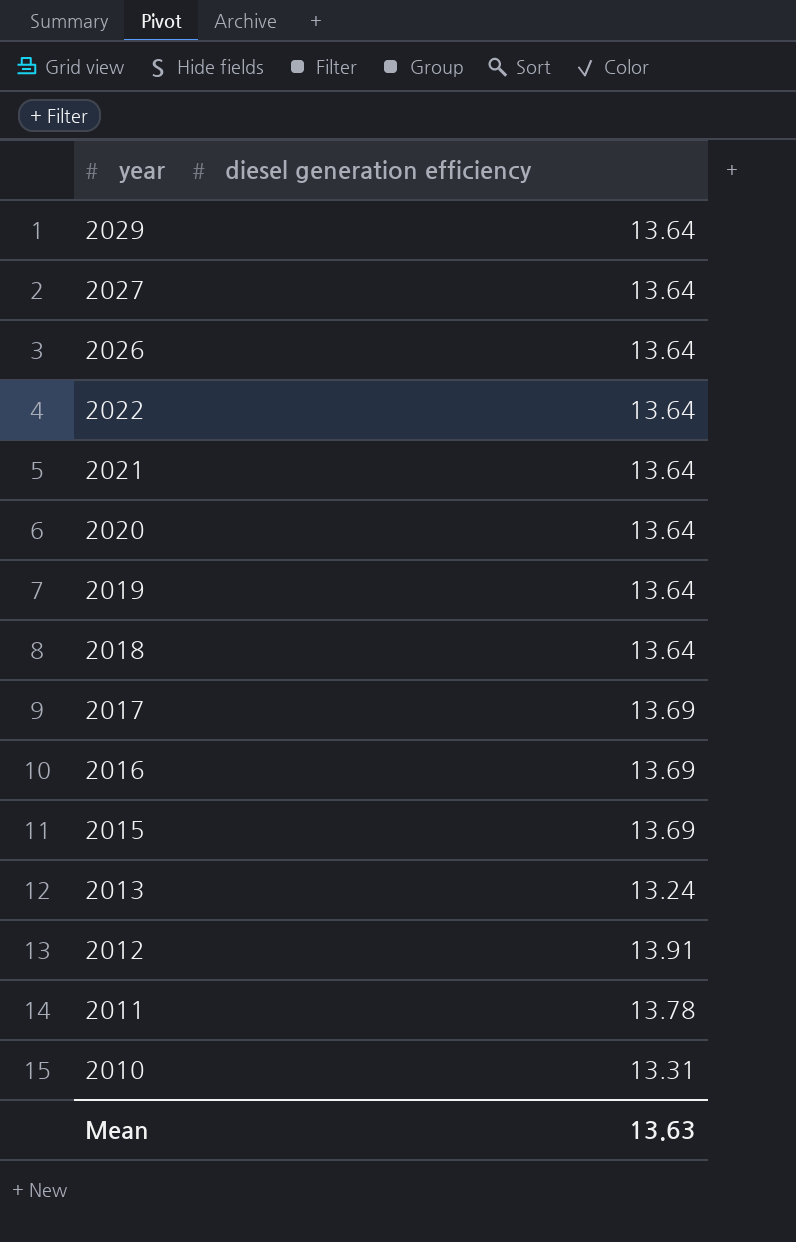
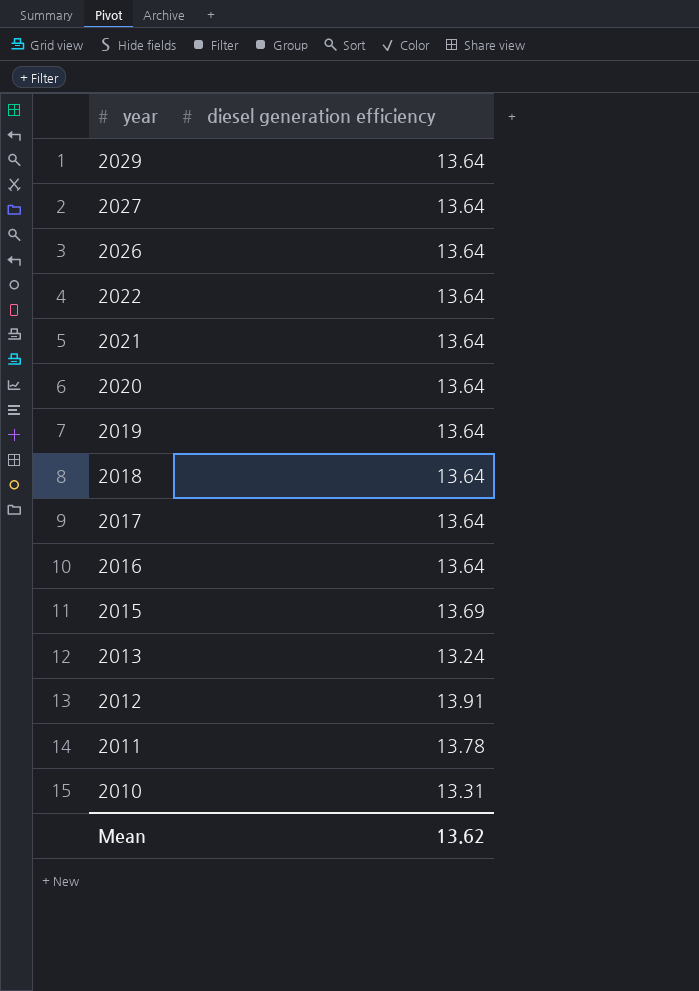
2017 | diesel generation efficiency: 13.69 -> 13.64
2016 | diesel generation efficiency: 13.69 -> 13.64
Mean | diesel generation efficiency: 13.63 -> 13.62

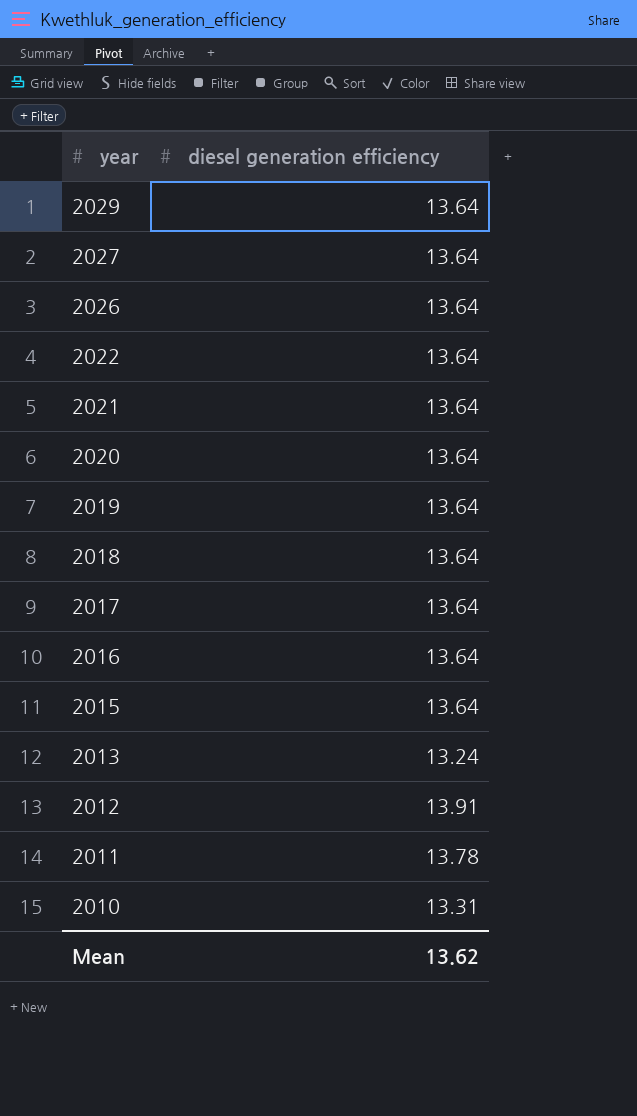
2015 | diesel generation efficiency: 13.69 -> 13.64

